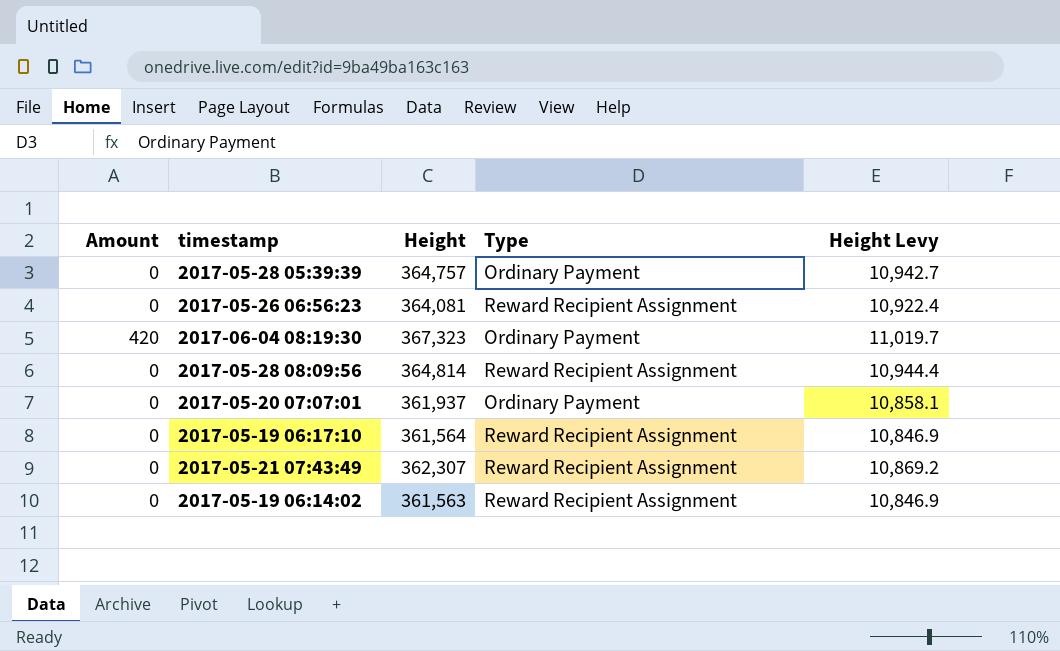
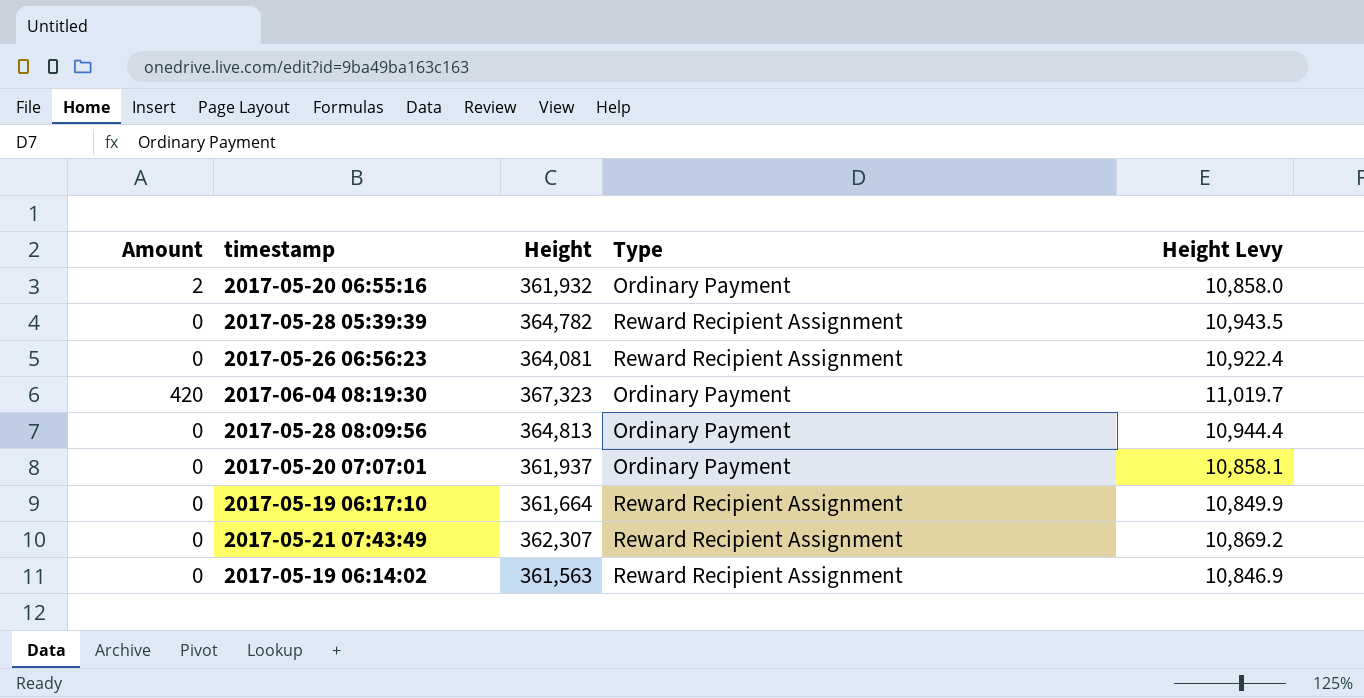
row 2017-05-20 06:55:16: none -> 2 | 361,932 | Ordinary Payment | 10,858.0
2017-05-28 05:39:39 | Height: 364,757 -> 364,782
2017-05-28 05:39:39 | Type: Ordinary Payment -> Reward Recipient Assignment
2017-05-28 05:39:39 | Height Levy: 10,942.7 -> 10,943.5
2017-05-28 08:09:56 | Height: 364,814 -> 364,813
2017-05-28 08:09:56 | Type: Reward Recipient Assignment -> Ordinary Payment
2017-05-19 06:17:10 | Height: 361,564 -> 361,664
2017-05-19 06:17:10 | Height Levy: 10,846.9 -> 10,849.9

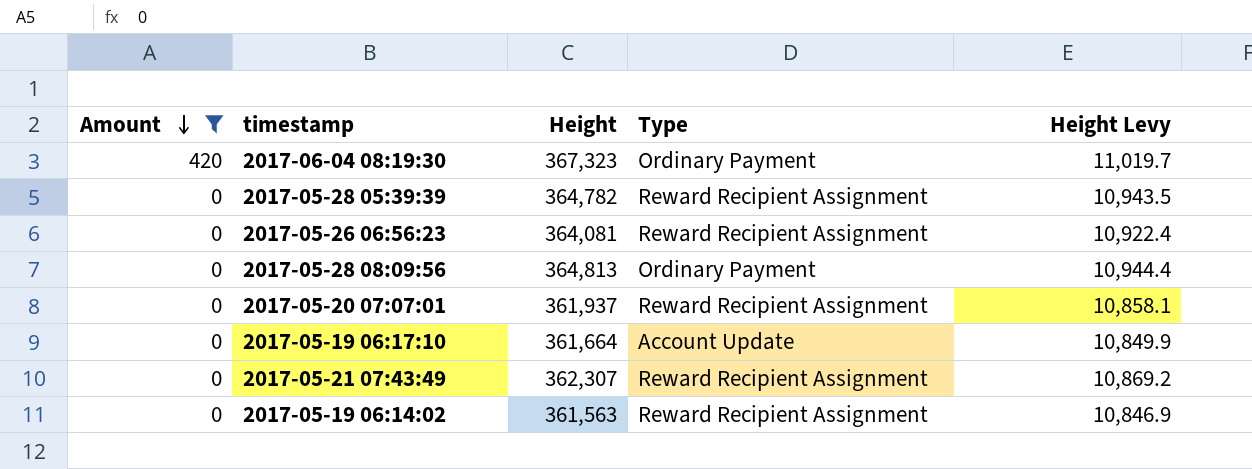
filter: none -> Amount != 2
row order: none -> Amount descending
2017-05-20 07:07:01 | Type: Ordinary Payment -> Reward Recipient Assignment
2017-05-19 06:17:10 | Type: Reward Recipient Assignment -> Account Update

